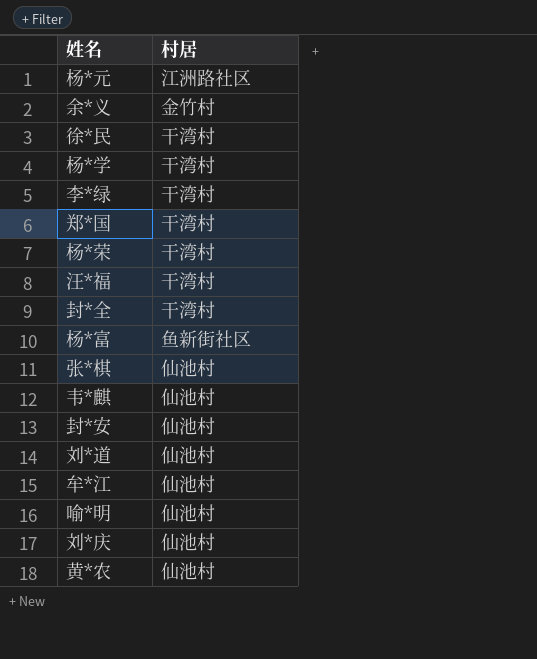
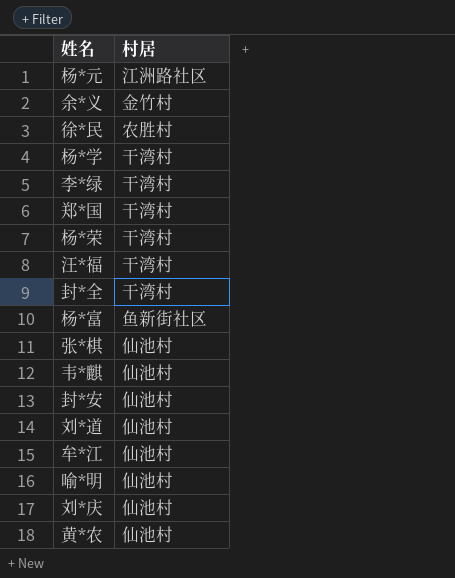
徐*民 | 村居: 干湾村 -> 农胜村

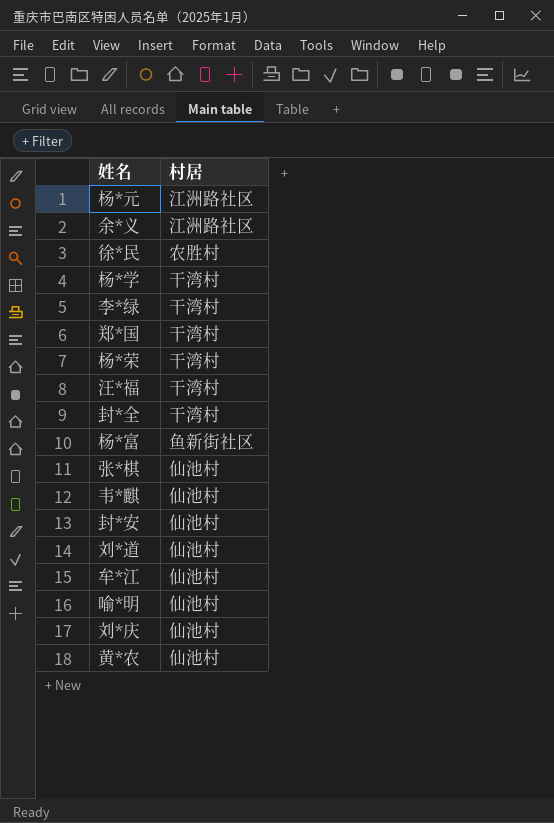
余*义 | 村居: 金竹村 -> 江洲路社区

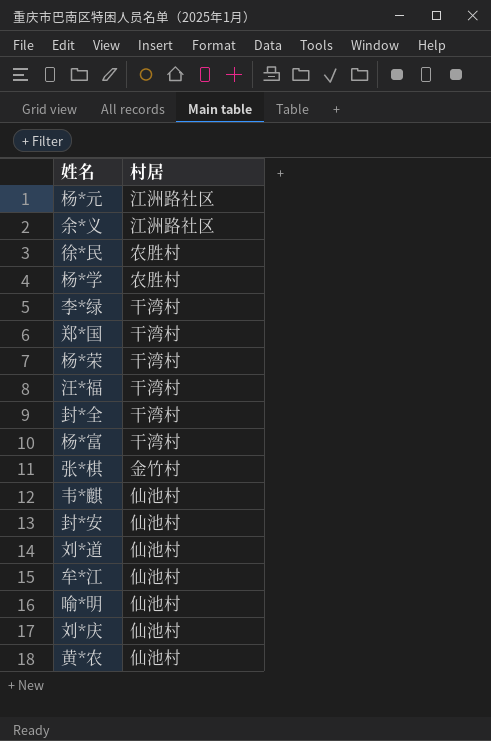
杨*学 | 村居: 干湾村 -> 农胜村
杨*富 | 村居: 鱼新街社区 -> 干湾村
张*棋 | 村居: 仙池村 -> 金竹村

